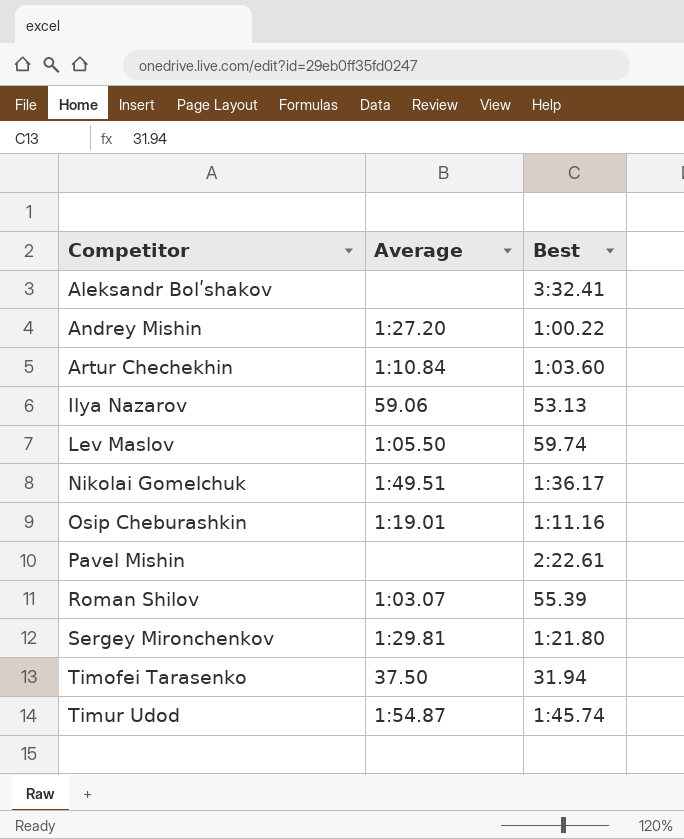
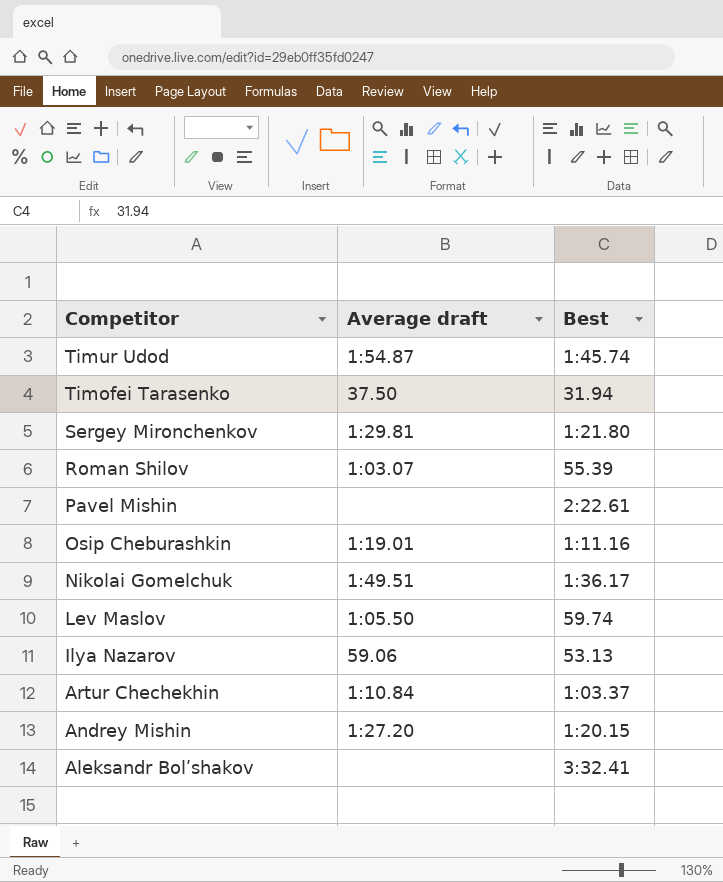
row order: Competitor ascending -> Competitor descending
column name: Average -> Average draft
Artur Chechekhin | Best: 1:03.60 -> 1:03.37
Andrey Mishin | Best: 1:00.22 -> 1:20.15

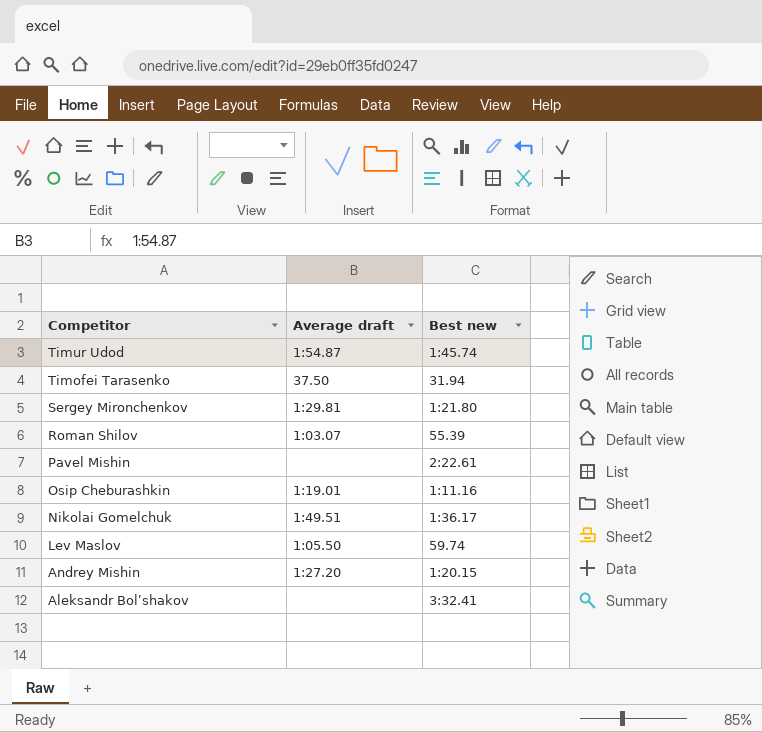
column name: Best -> Best new
row Ilya Nazarov: 59.06 | 53.13 -> none
row Artur Chechekhin: 1:10.84 | 1:03.37 -> none

